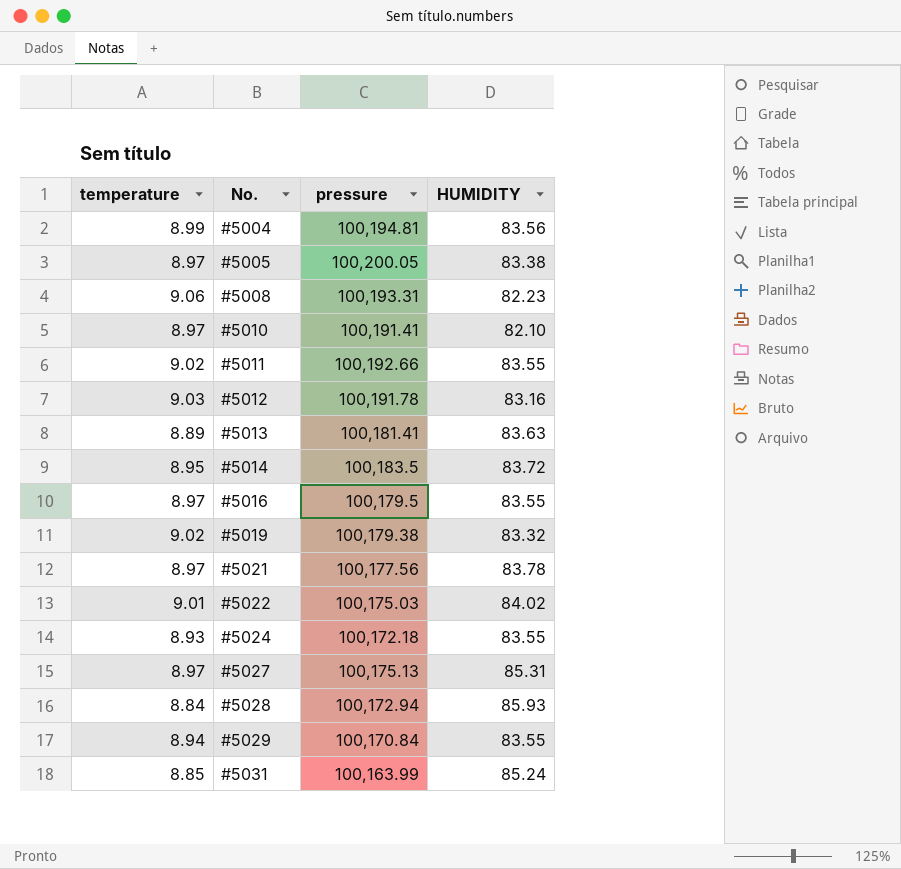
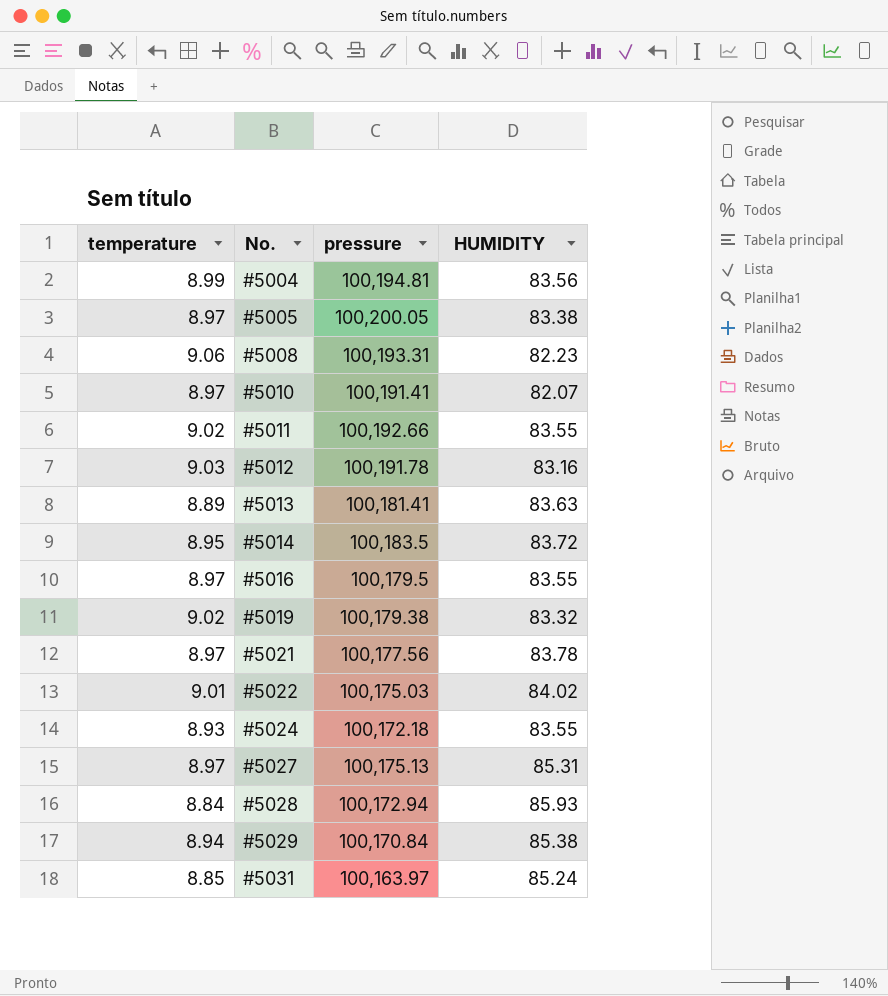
#5010 | HUMIDITY: 82.10 -> 82.07
#5029 | HUMIDITY: 83.55 -> 85.38
#5031 | pressure: 100,163.99 -> 100,163.97

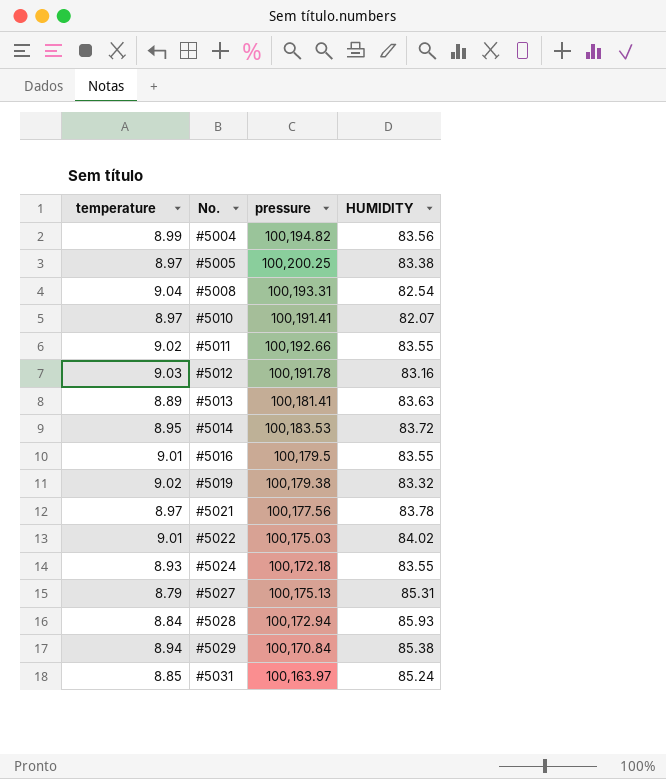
#5004 | pressure: 100,194.81 -> 100,194.82
#5005 | pressure: 100,200.05 -> 100,200.25
#5008 | temperature: 9.06 -> 9.04
#5008 | HUMIDITY: 82.23 -> 82.54
#5014 | pressure: 100,183.5 -> 100,183.53
#5016 | temperature: 8.97 -> 9.01
#5027 | temperature: 8.97 -> 8.79

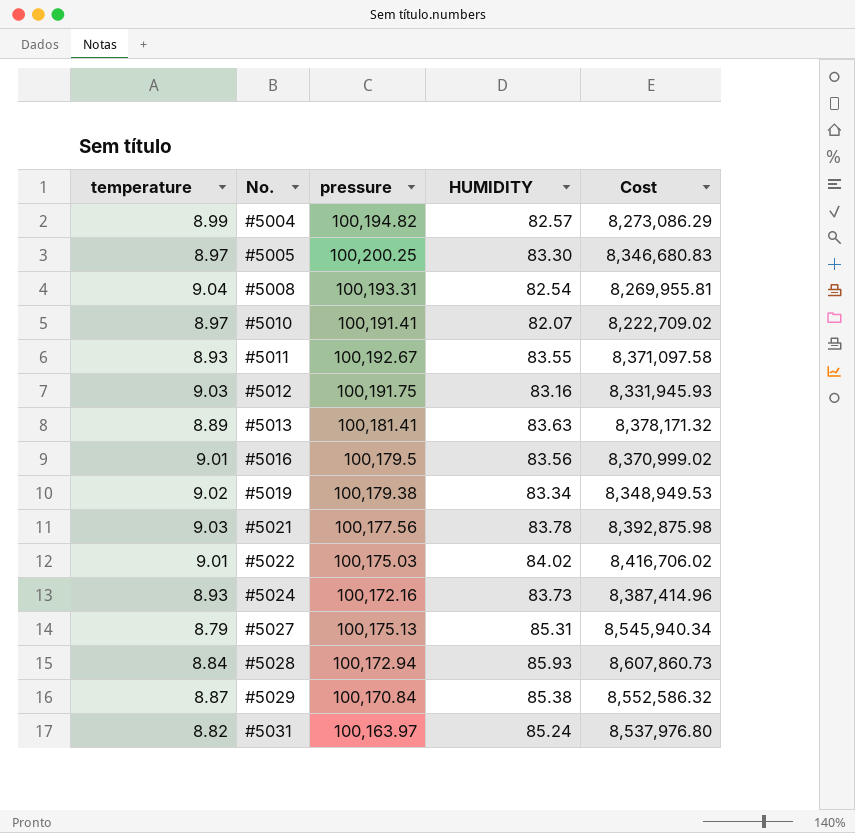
column Cost | formula: none -> [pressure] * [HUMIDITY]
row #5014: 8.95 | 100,183.53 | 83.72 -> none
#5004 | HUMIDITY: 83.56 -> 82.57
#5005 | HUMIDITY: 83.38 -> 83.30
#5011 | temperature: 9.02 -> 8.93
#5011 | pressure: 100,192.66 -> 100,192.67
#5012 | pressure: 100,191.78 -> 100,191.75
#5016 | HUMIDITY: 83.55 -> 83.56
#5019 | HUMIDITY: 83.32 -> 83.34
#5021 | temperature: 8.97 -> 9.03
#5024 | pressure: 100,172.18 -> 100,172.16
#5024 | HUMIDITY: 83.55 -> 83.73
#5029 | temperature: 8.94 -> 8.87
#5031 | temperature: 8.85 -> 8.82

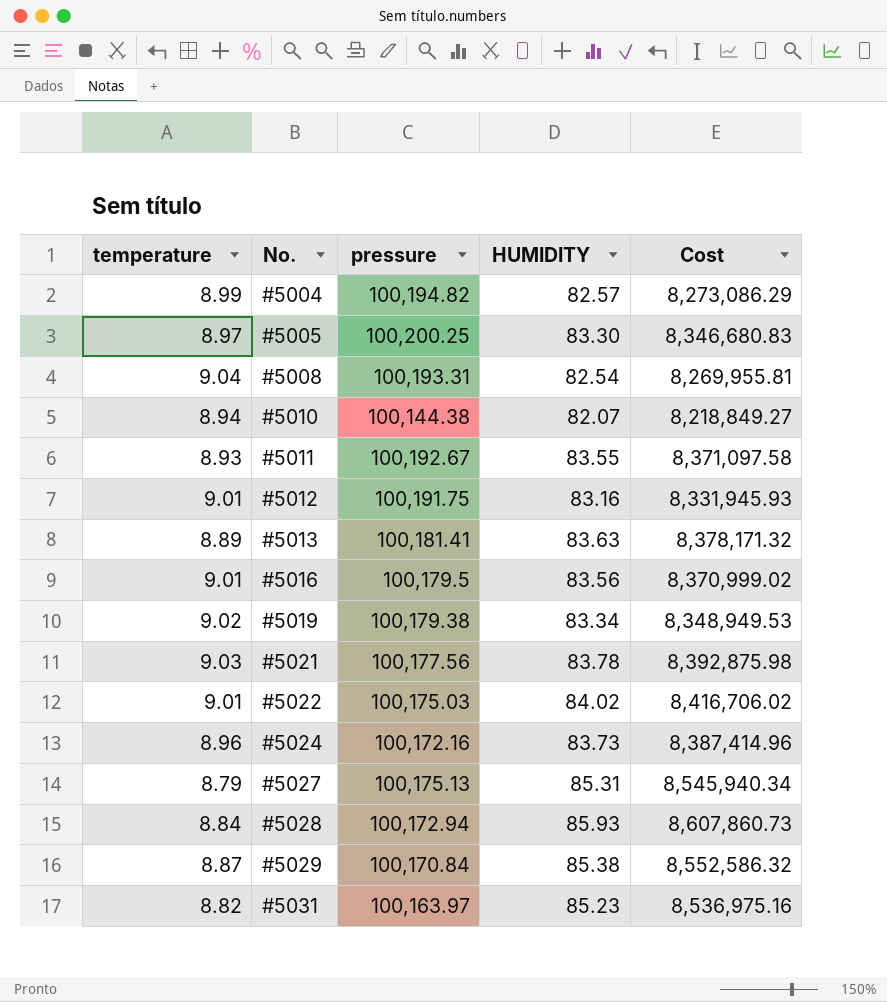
#5010 | temperature: 8.97 -> 8.94
#5010 | pressure: 100,191.41 -> 100,144.38
#5010 | Cost: 8,222,709.02 -> 8,218,849.27
#5012 | temperature: 9.03 -> 9.01
#5024 | temperature: 8.93 -> 8.96
#5031 | HUMIDITY: 85.24 -> 85.23
#5031 | Cost: 8,537,976.80 -> 8,536,975.16

